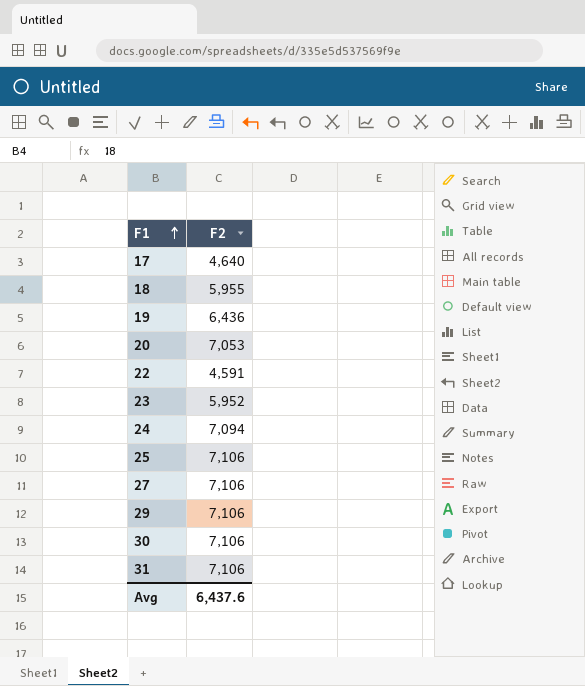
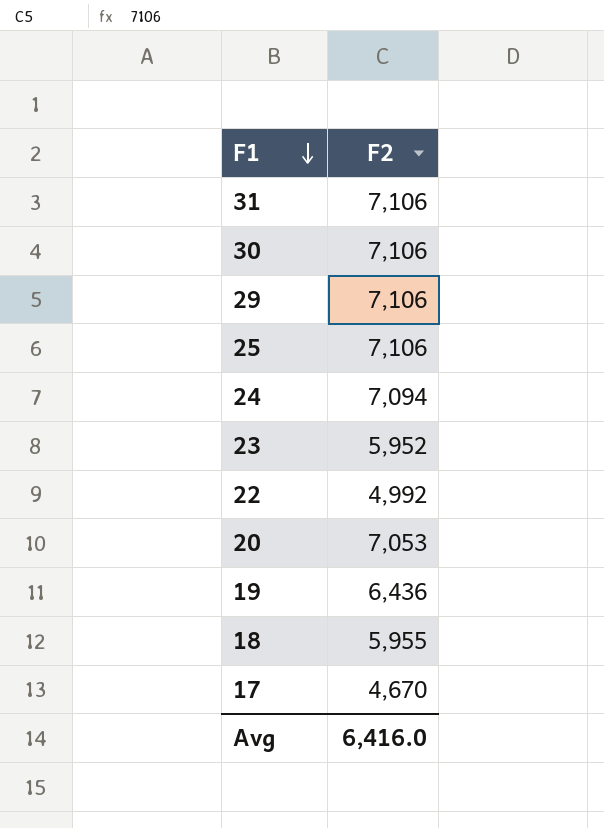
row order: F1 ascending -> F1 descending
row 27: 7,106 -> none
22 | F2: 4,591 -> 4,992
17 | F2: 4,640 -> 4,670
Avg | F2: 6,437.6 -> 6,416.0

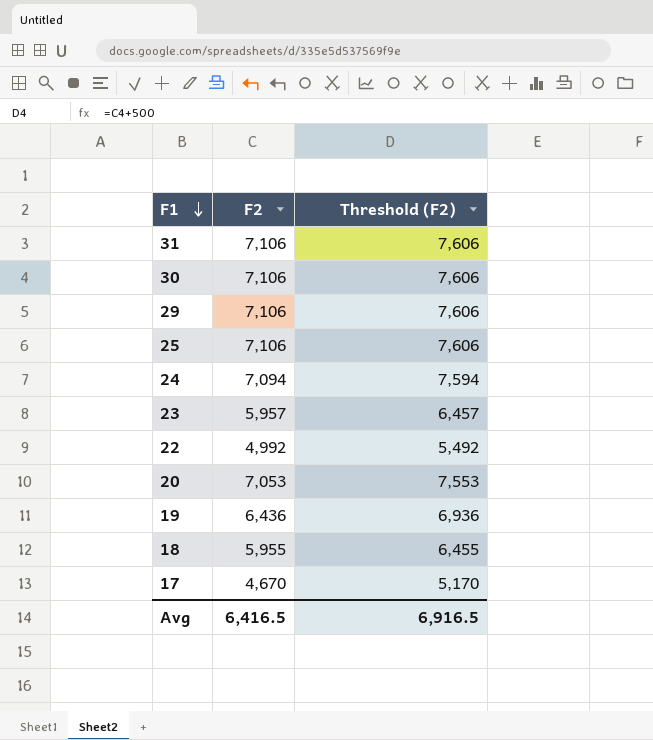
column Threshold (F2) | formula: none -> [F2] + 500
23 | F2: 5,952 -> 5,957
Avg | F2: 6,416.0 -> 6,416.5

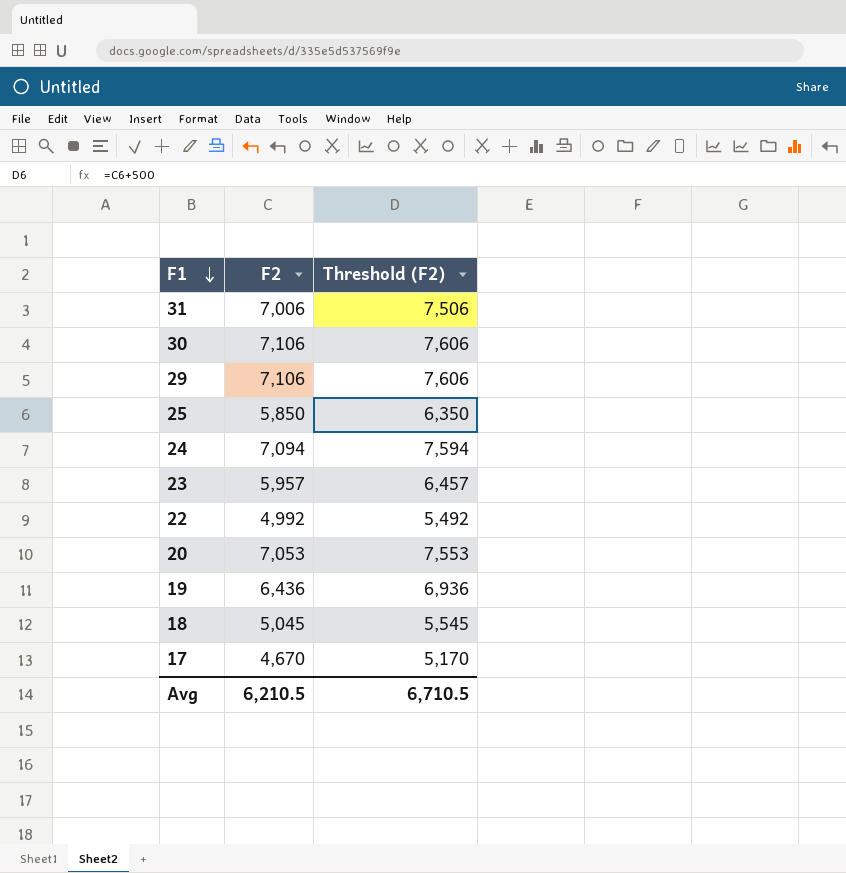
31 | F2: 7,106 -> 7,006
31 | Threshold (F2): 7,606 -> 7,506
25 | F2: 7,106 -> 5,850
25 | Threshold (F2): 7,606 -> 6,350
18 | F2: 5,955 -> 5,045
18 | Threshold (F2): 6,455 -> 5,545
Avg | F2: 6,416.5 -> 6,210.5
Avg | Threshold (F2): 6,916.5 -> 6,710.5

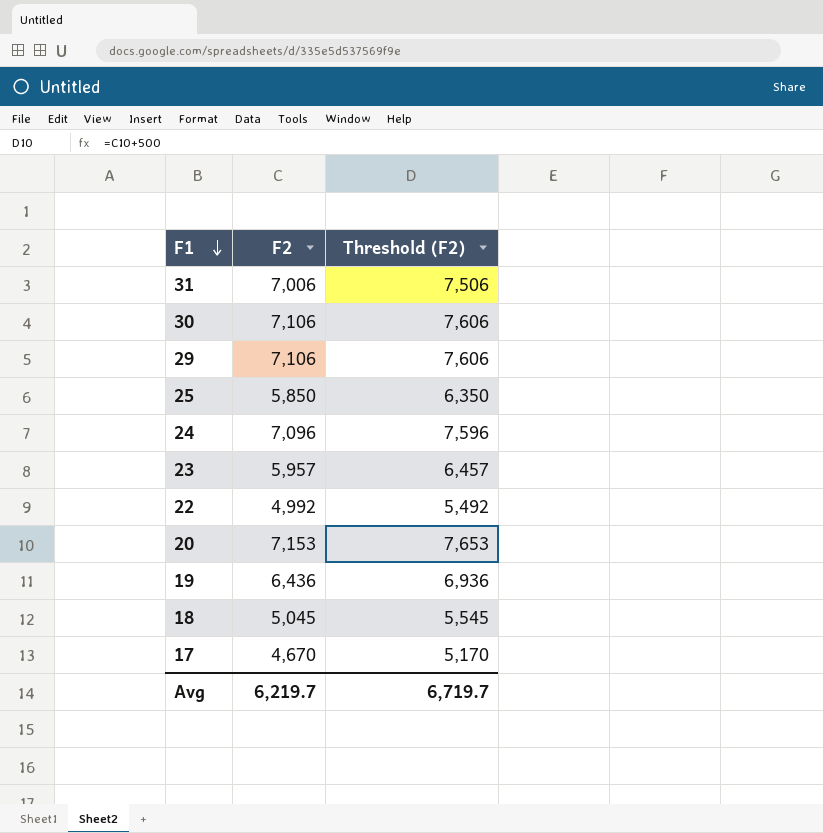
24 | F2: 7,094 -> 7,096
24 | Threshold (F2): 7,594 -> 7,596
20 | F2: 7,053 -> 7,153
20 | Threshold (F2): 7,553 -> 7,653
Avg | F2: 6,210.5 -> 6,219.7
Avg | Threshold (F2): 6,710.5 -> 6,719.7

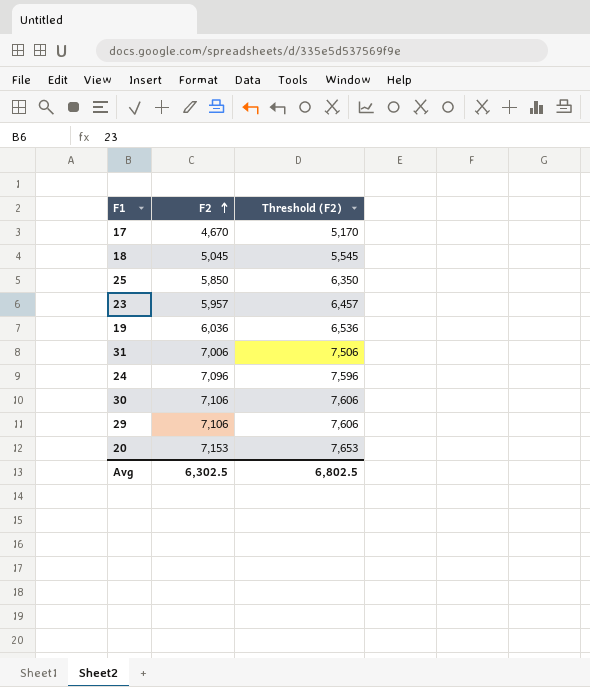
row order: F1 descending -> F2 ascending
row 22: 4,992 | 5,492 -> none
19 | F2: 6,436 -> 6,036
19 | Threshold (F2): 6,936 -> 6,536
Avg | F2: 6,219.7 -> 6,302.5
Avg | Threshold (F2): 6,719.7 -> 6,802.5

